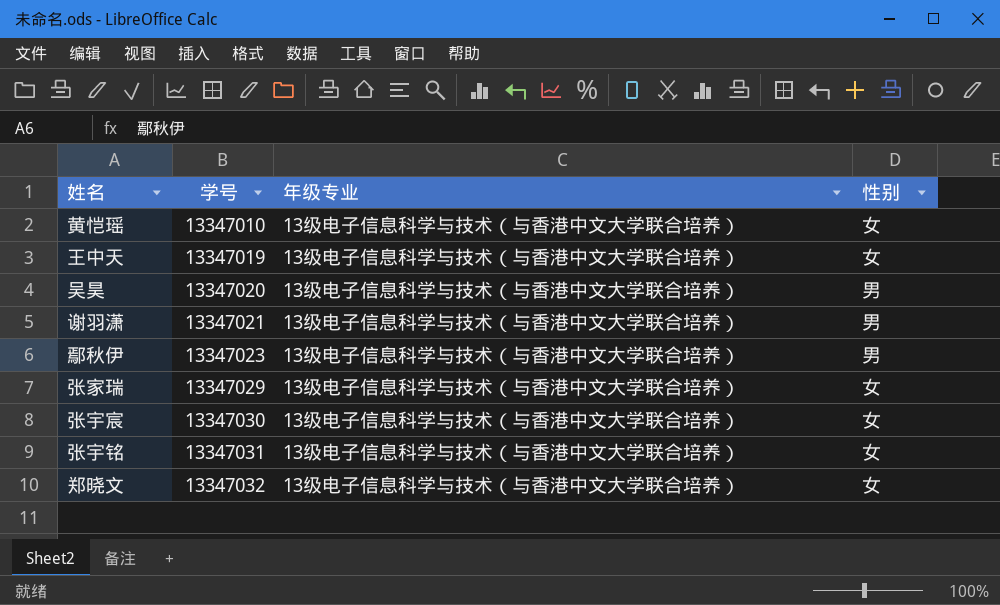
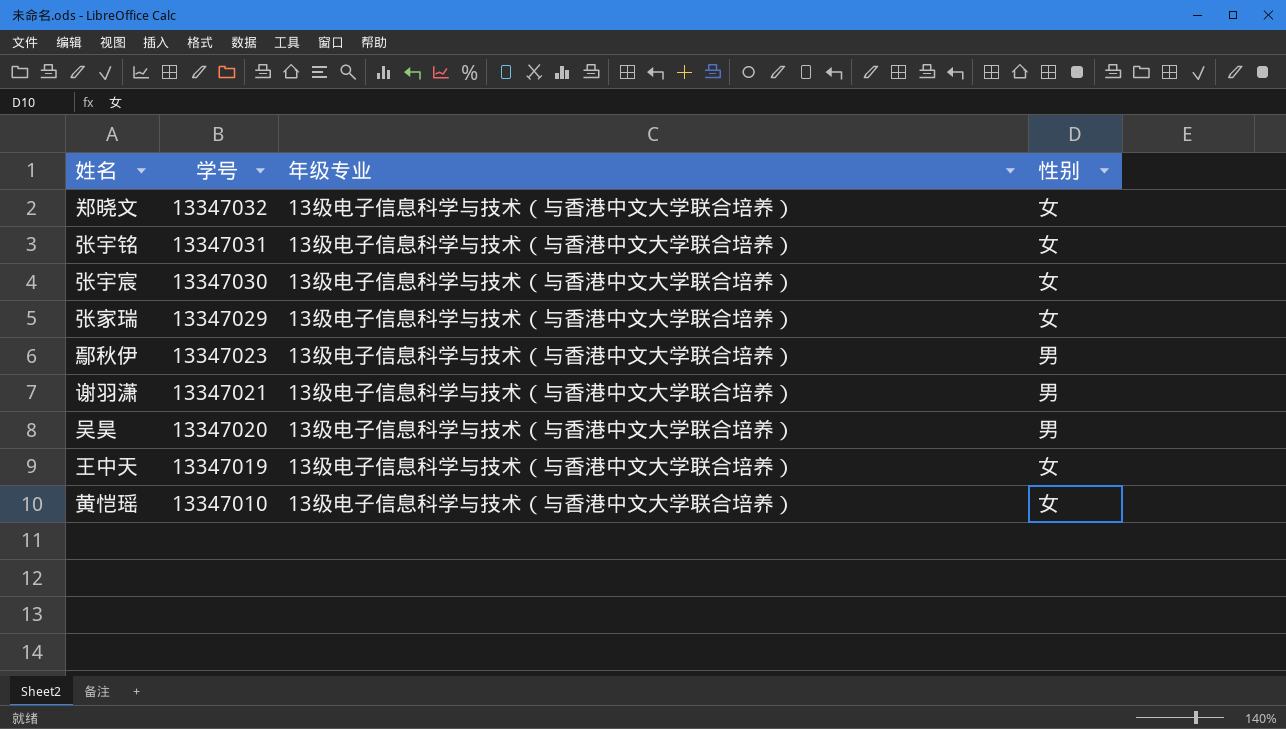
row order: 学号 ascending -> 学号 descending

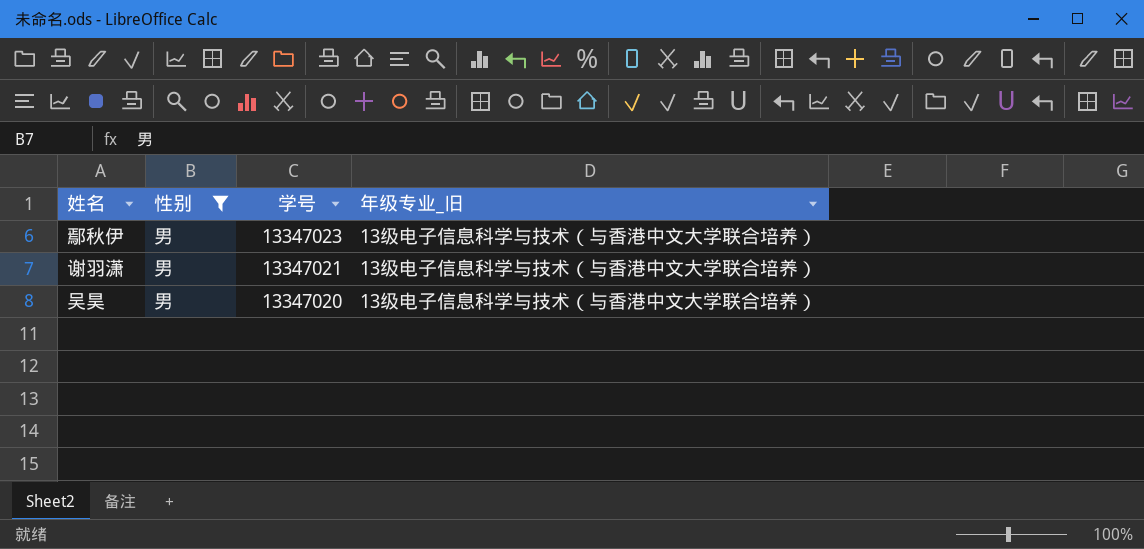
filter: none -> 性别 = 男
column 性别 | position: 4 -> 2
column name: 年级专业 -> 年级专业_旧

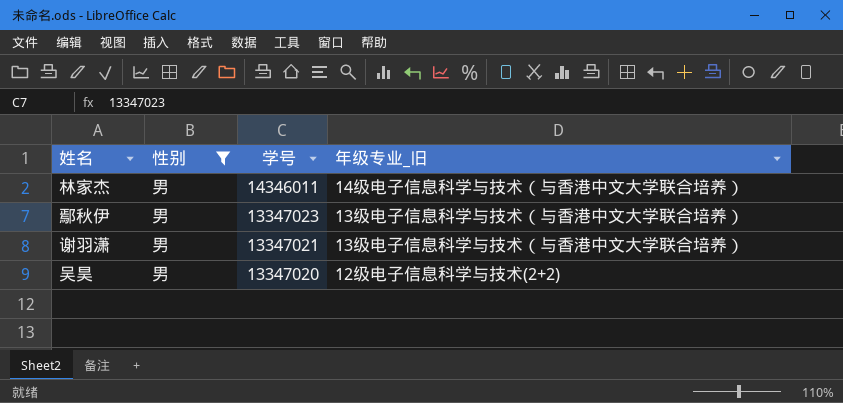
row 林家杰: none -> 男 | 14346011 | 14级电子信息科学与技术（与香港中文大学联合培养）
吴昊 | 年级专业_旧: 13级电子信息科学与技术（与香港中文大学联合培养） -> 12级电子信息科学与技术(2+2)

